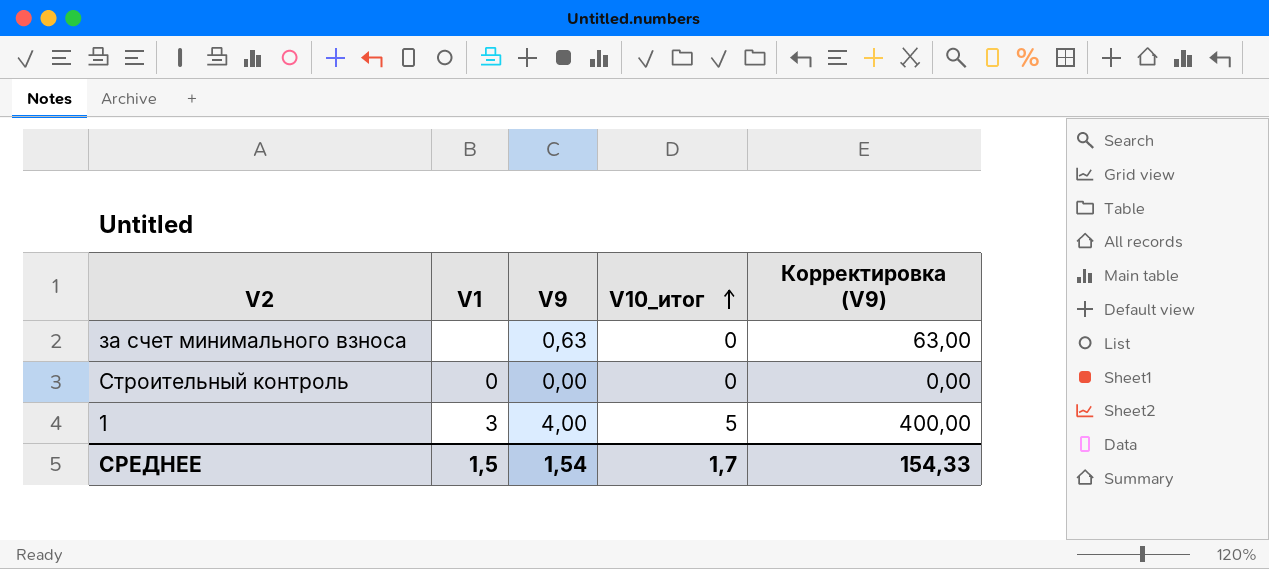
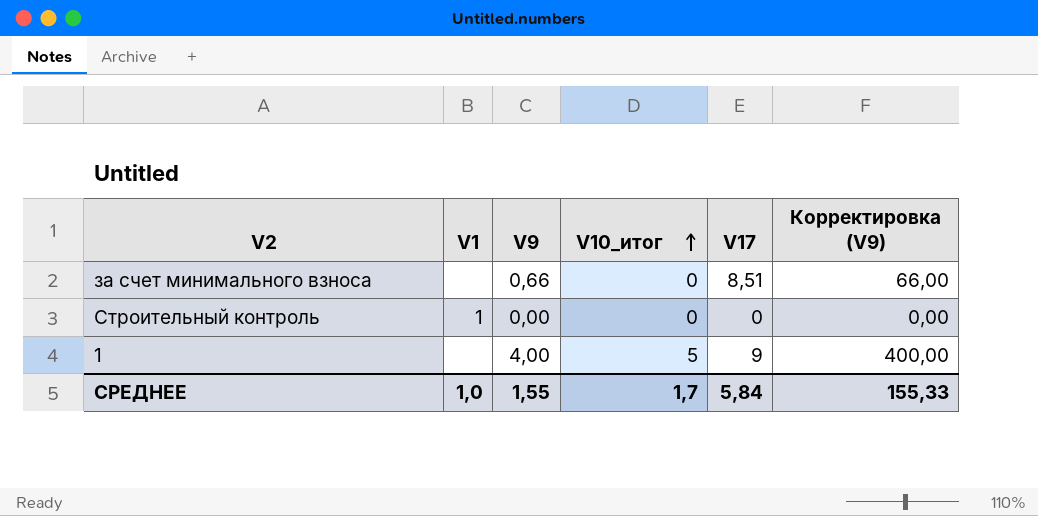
column V17 | position: none -> 5
за счет минимального взноса | V9: 0,63 -> 0,66
за счет минимального взноса | Корректировка (V9): 63,00 -> 66,00
Строительный контроль | V1: 0 -> 1
1 | V1: 3 -> none
СРЕДНЕЕ | V1: 1,5 -> 1,0
СРЕДНЕЕ | V9: 1,54 -> 1,55
СРЕДНЕЕ | Корректировка (V9): 154,33 -> 155,33

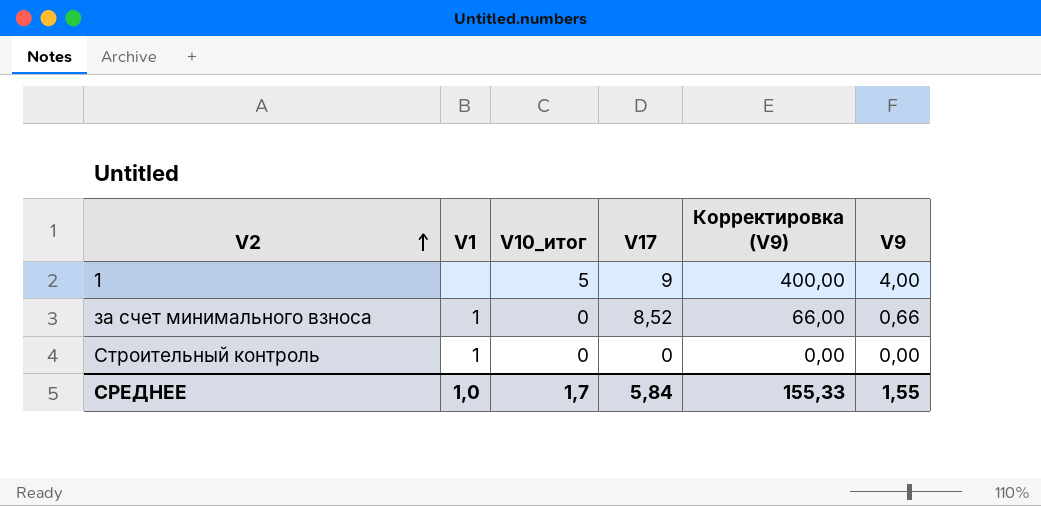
row order: V10_итог ascending -> V2 ascending
column V9 | position: 3 -> 6
за счет минимального взноса | V1: none -> 1
за счет минимального взноса | V17: 8,51 -> 8,52

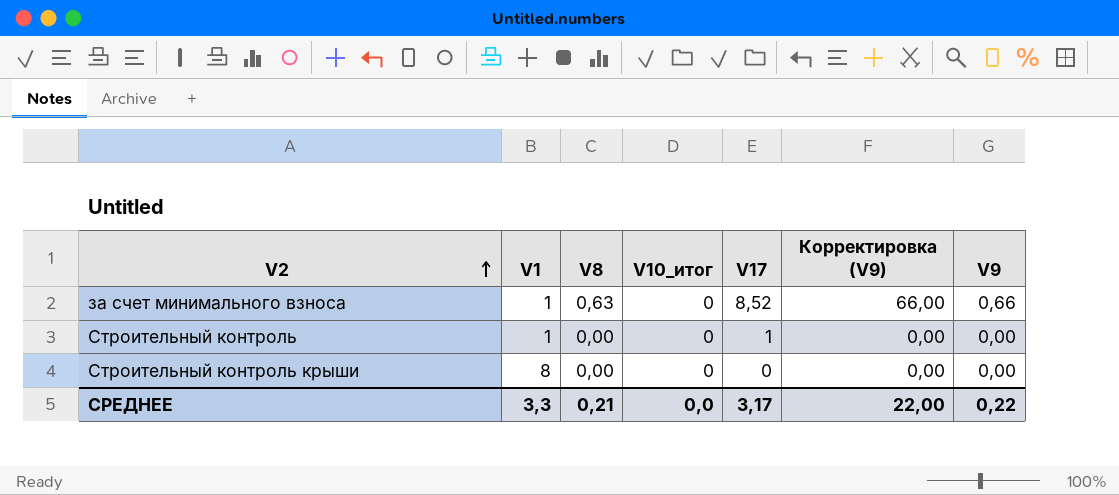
column V8 | position: none -> 3
row 1: none | 5 | 9 | 400,00 | 4,00 -> none
Строительный контроль | V17: 0 -> 1
row Строительный контроль крыши: none -> 8 | 0,00 | 0 | 0 | 0,00 | 0,00
СРЕДНЕЕ | V1: 1,0 -> 3,3
СРЕДНЕЕ | V10_итог: 1,7 -> 0,0
СРЕДНЕЕ | V17: 5,84 -> 3,17
СРЕДНЕЕ | Корректировка (V9): 155,33 -> 22,00
СРЕДНЕЕ | V9: 1,55 -> 0,22

